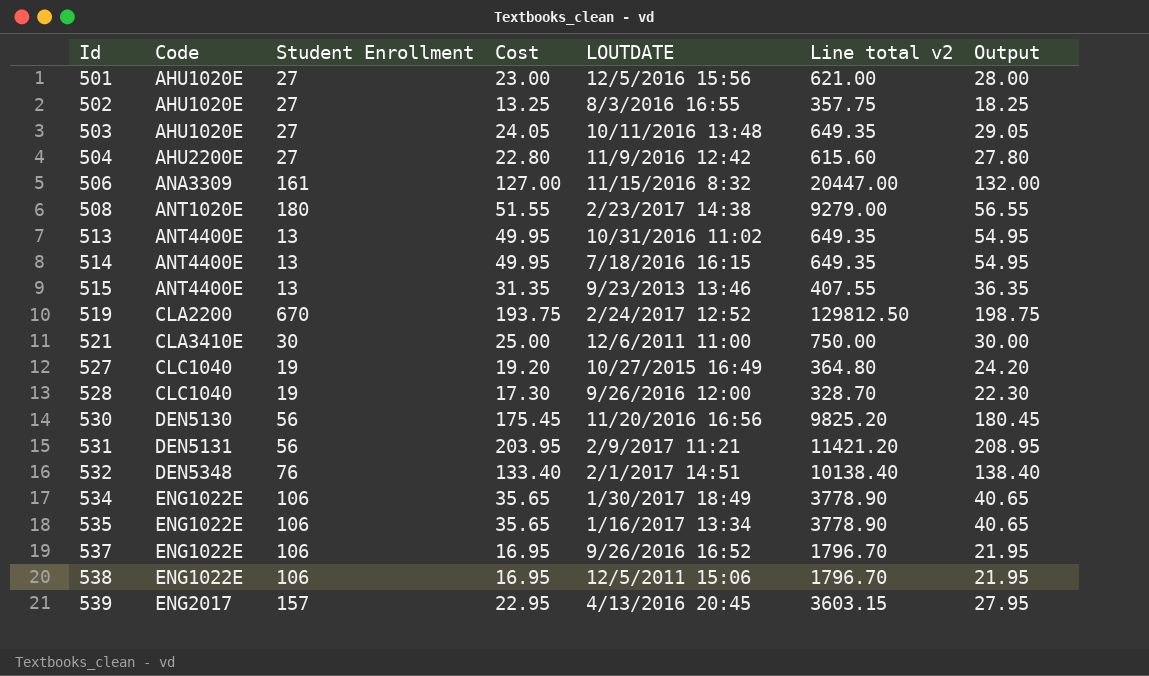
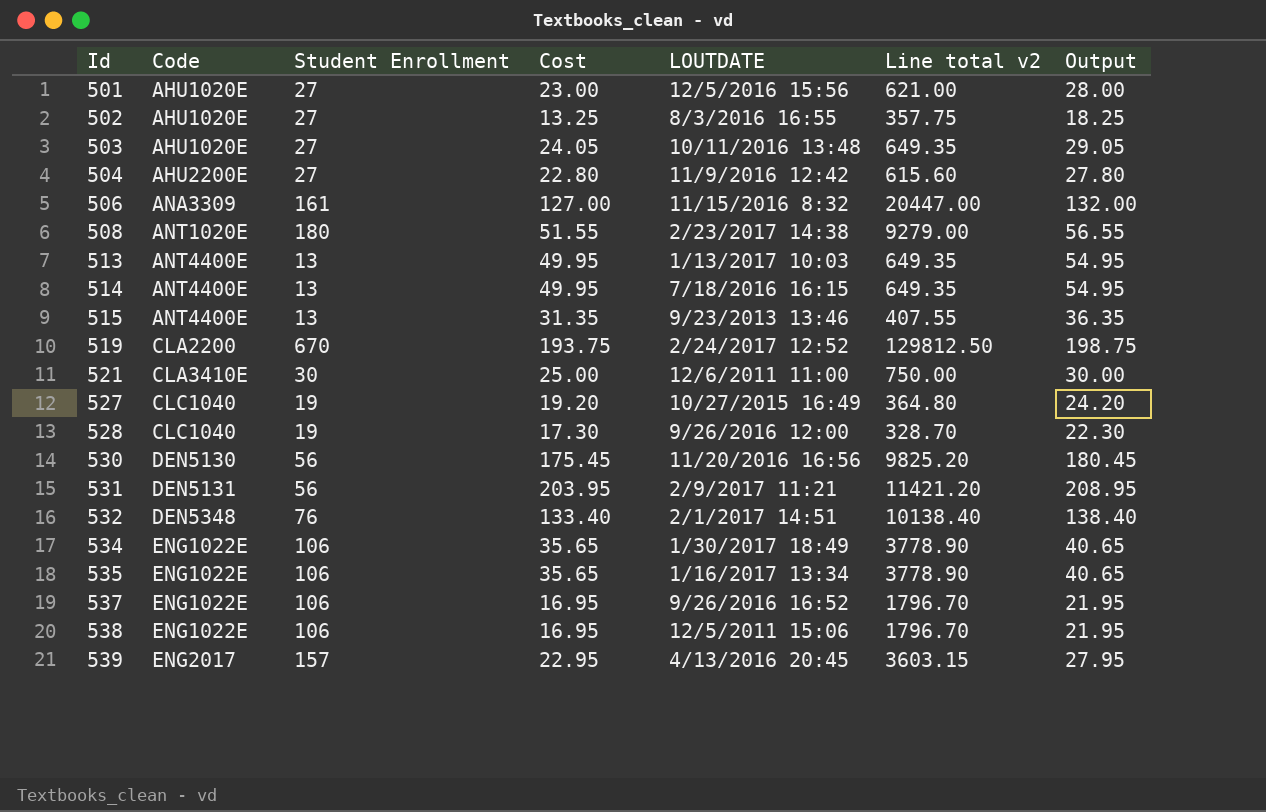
513 | LOUTDATE: 10/31/2016 11:02 -> 1/13/2017 10:03

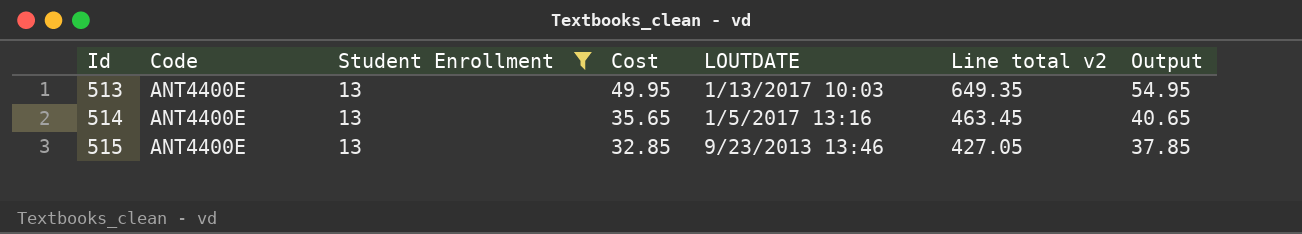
filter: none -> Student Enrollment = 13
514 | Cost: 49.95 -> 35.65
514 | LOUTDATE: 7/18/2016 16:15 -> 1/5/2017 13:16
514 | Line total v2: 649.35 -> 463.45
514 | Output: 54.95 -> 40.65
515 | Cost: 31.35 -> 32.85
515 | Line total v2: 407.55 -> 427.05
515 | Output: 36.35 -> 37.85

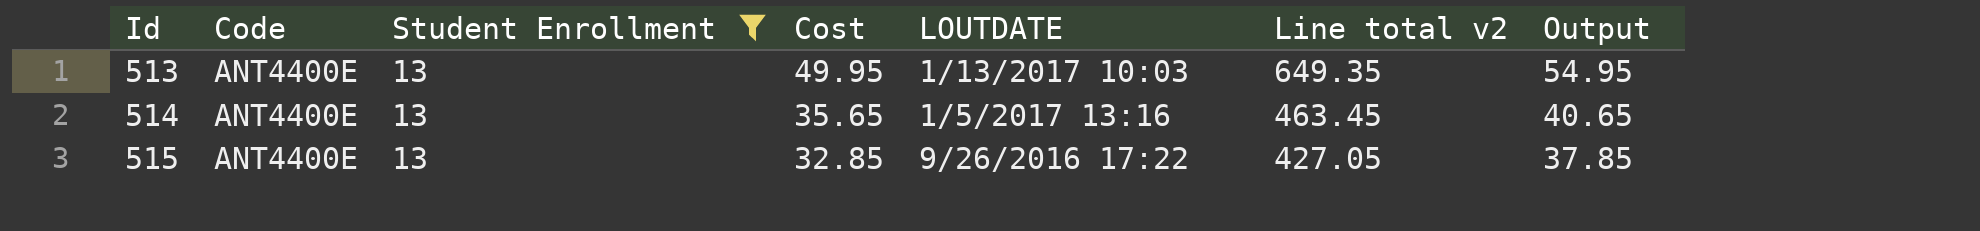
515 | LOUTDATE: 9/23/2013 13:46 -> 9/26/2016 17:22

